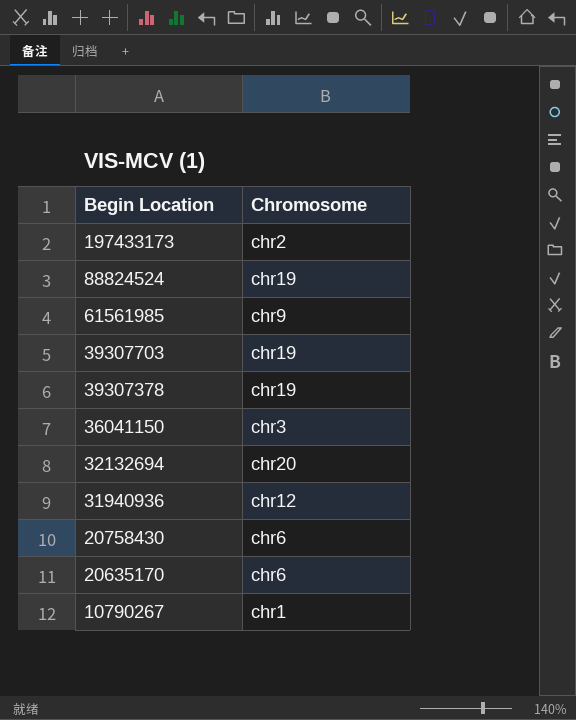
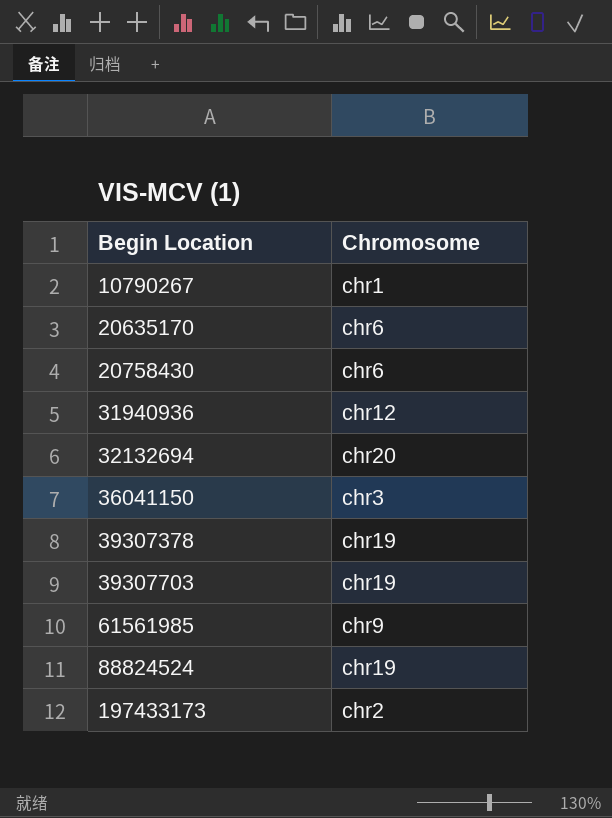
row order: Begin Location descending -> Begin Location ascending

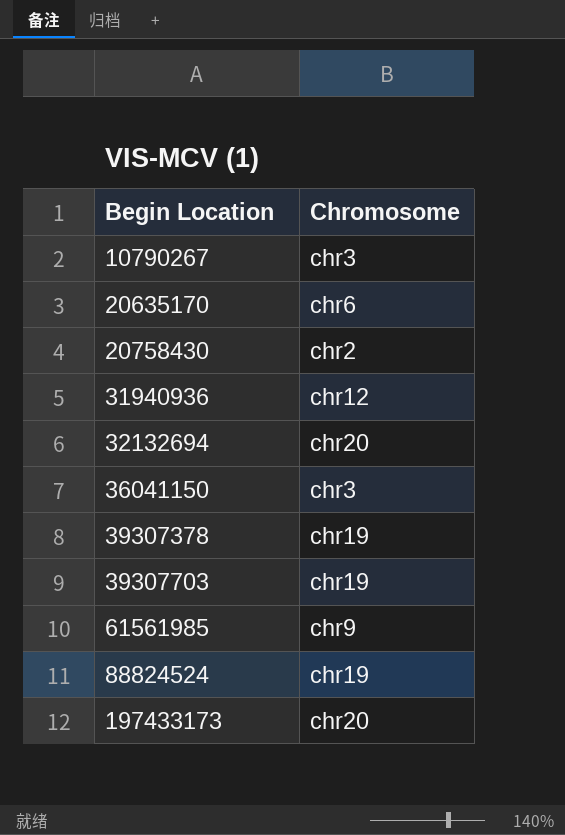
10790267 | Chromosome: chr1 -> chr3
20758430 | Chromosome: chr6 -> chr2
197433173 | Chromosome: chr2 -> chr20

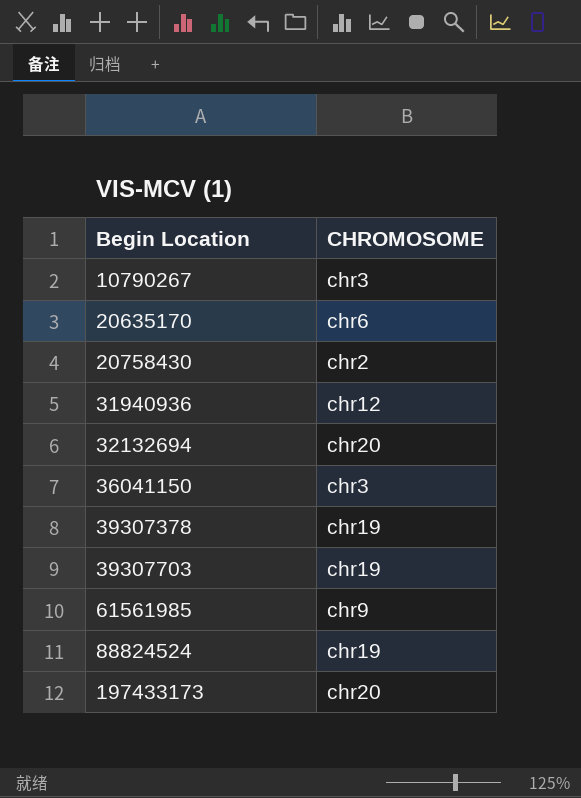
column name: Chromosome -> CHROMOSOME

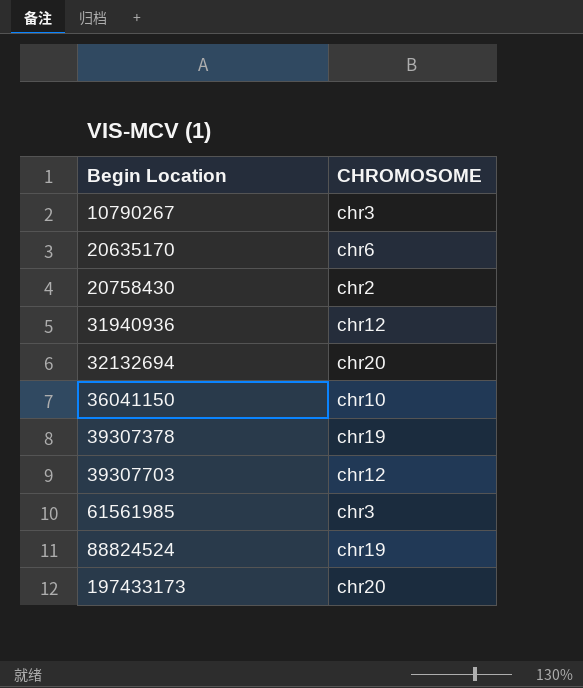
36041150 | CHROMOSOME: chr3 -> chr10
39307703 | CHROMOSOME: chr19 -> chr12
61561985 | CHROMOSOME: chr9 -> chr3

